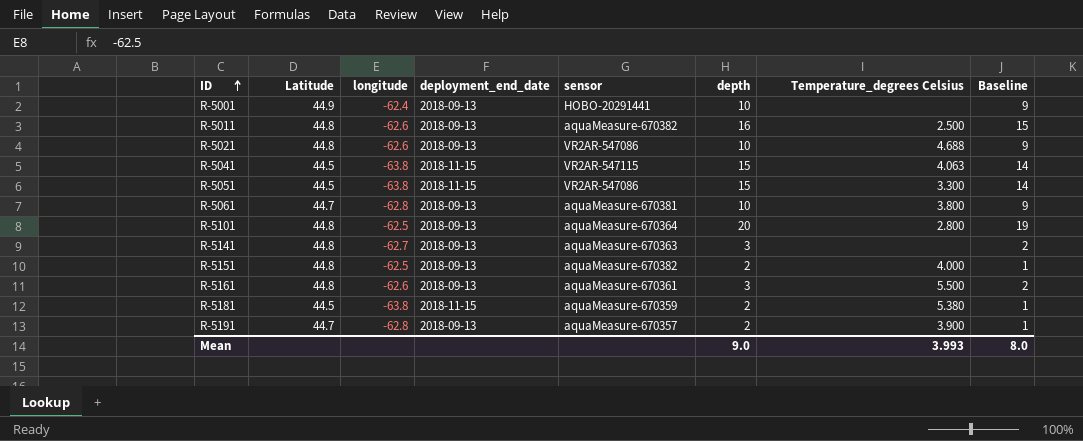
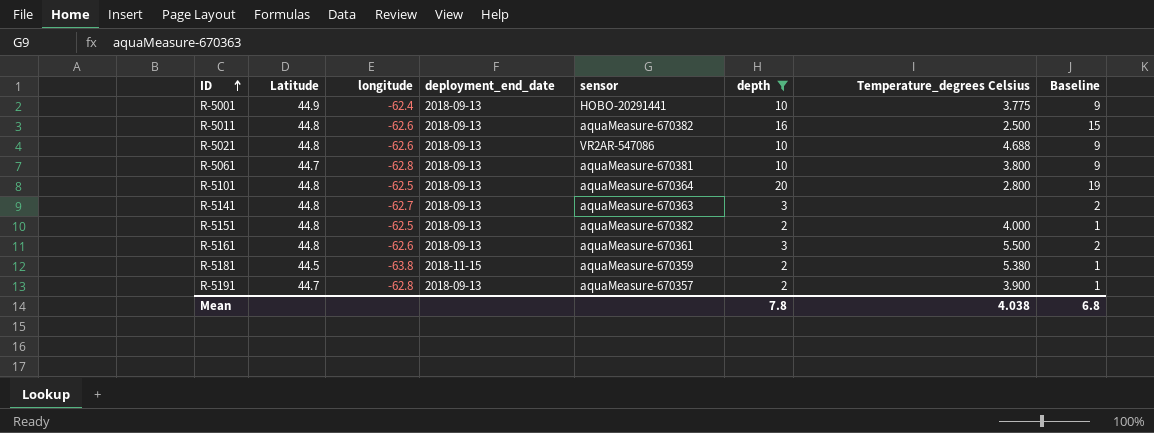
filter: none -> depth != 15
R-5001 | Temperature_degrees Celsius: none -> 3.775
Mean | depth: 9.0 -> 7.8
Mean | Temperature_degrees Celsius: 3.993 -> 4.038
Mean | Baseline: 8.0 -> 6.8

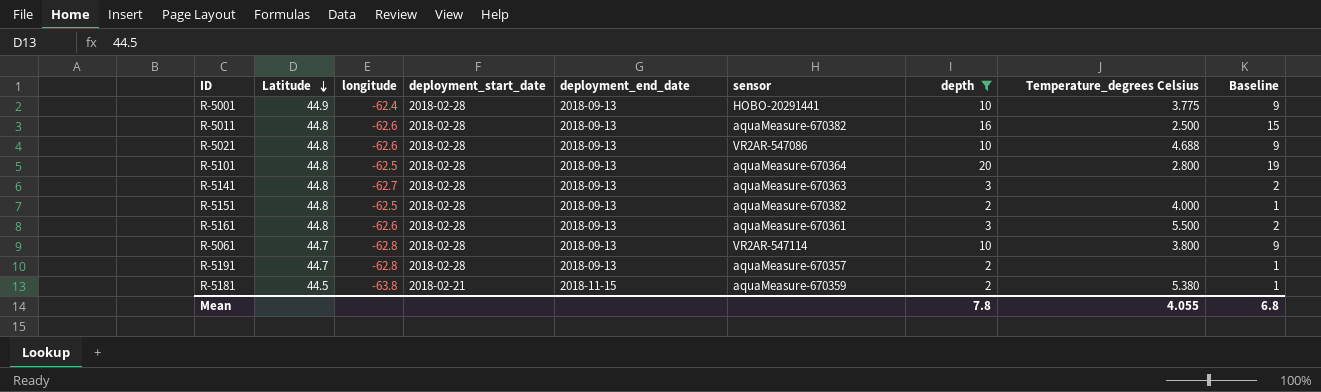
row order: ID ascending -> Latitude descending
column deployment_start_date | position: none -> 4
R-5061 | sensor: aquaMeasure-670381 -> VR2AR-547114
R-5191 | Temperature_degrees Celsius: 3.900 -> none
Mean | Temperature_degrees Celsius: 4.038 -> 4.055

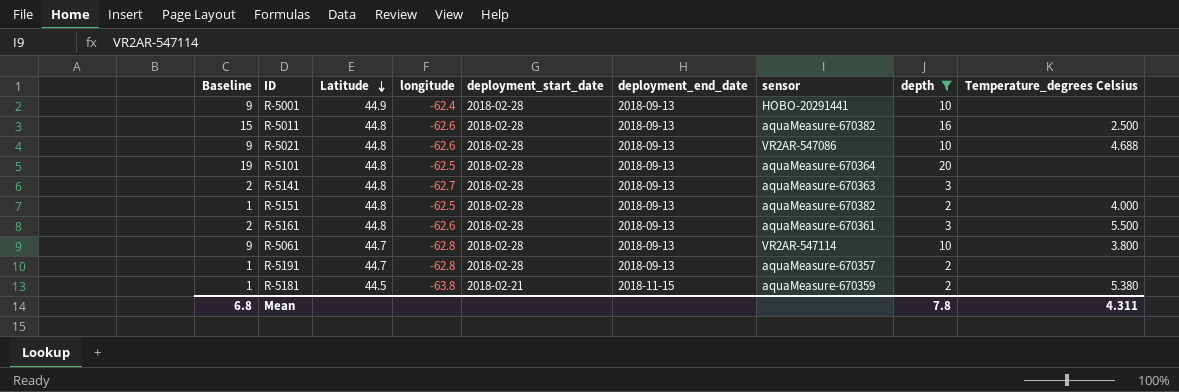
column Baseline | position: 9 -> 1
R-5001 | Temperature_degrees Celsius: 3.775 -> none
R-5101 | Temperature_degrees Celsius: 2.800 -> none
Mean | Temperature_degrees Celsius: 4.055 -> 4.311

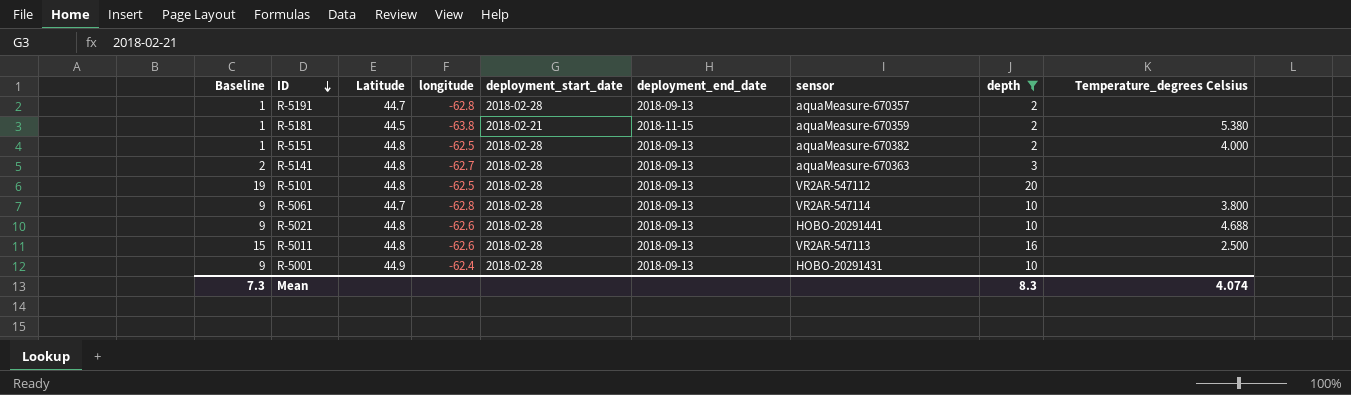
row order: Latitude descending -> ID descending
row R-5161: 2 | 44.8 | -62.6 | 2018-02-28 | 2018-09-13 | aquaMeasure-670361 | 3 | 5.500 -> none
R-5101 | sensor: aquaMeasure-670364 -> VR2AR-547112
R-5021 | sensor: VR2AR-547086 -> HOBO-20291441
R-5011 | sensor: aquaMeasure-670382 -> VR2AR-547113
R-5001 | sensor: HOBO-20291441 -> HOBO-20291431
Mean | Baseline: 6.8 -> 7.3
Mean | depth: 7.8 -> 8.3
Mean | Temperature_degrees Celsius: 4.311 -> 4.074

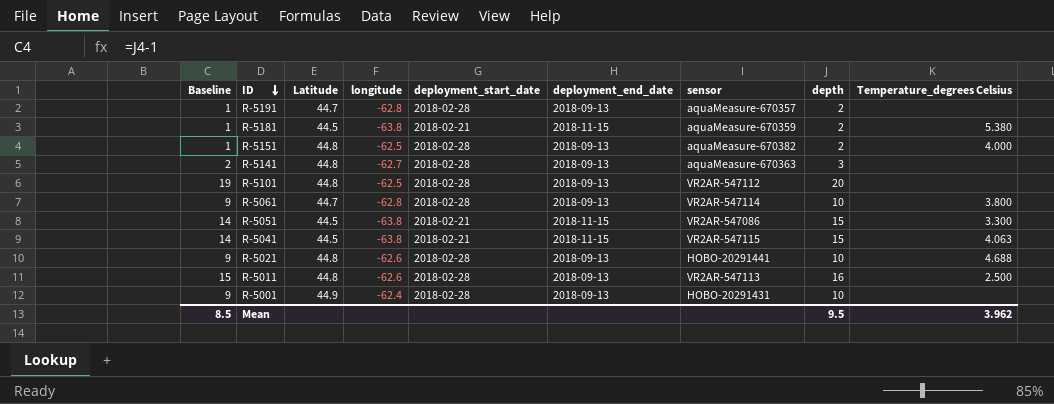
filter: depth != 15 -> none
Mean | Baseline: 7.3 -> 8.5
Mean | depth: 8.3 -> 9.5
Mean | Temperature_degrees Celsius: 4.074 -> 3.962

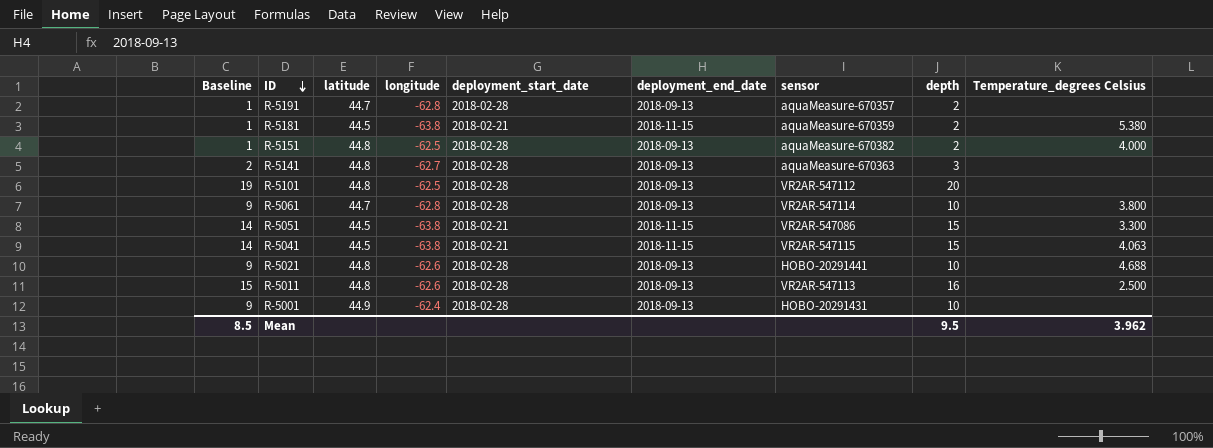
column name: Latitude -> latitude

